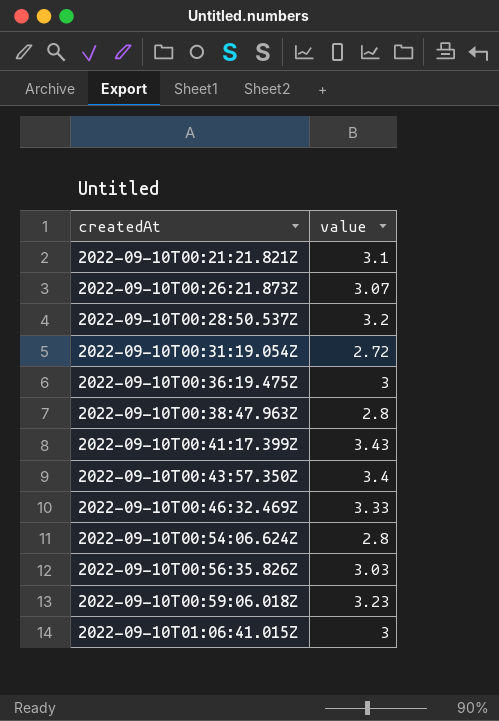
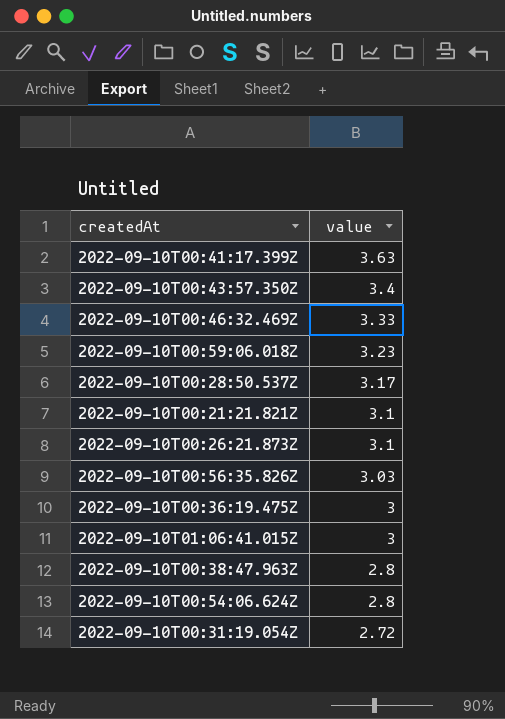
row order: createdAt ascending -> value descending
2022-09-10T00:41:17.399Z | value: 3.43 -> 3.63
2022-09-10T00:28:50.537Z | value: 3.2 -> 3.17
2022-09-10T00:26:21.873Z | value: 3.07 -> 3.1

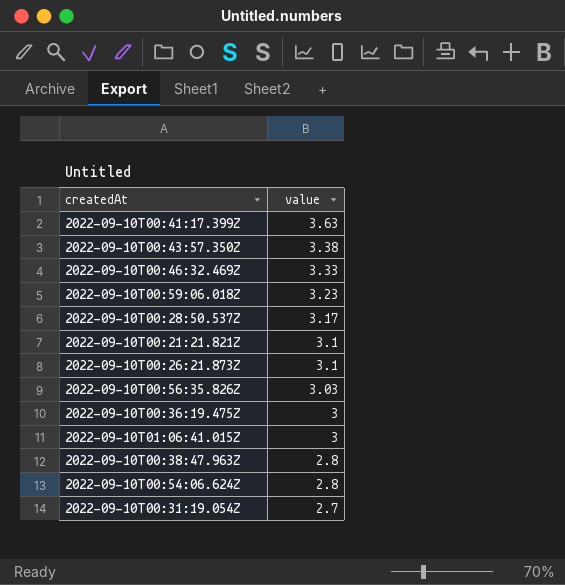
2022-09-10T00:43:57.350Z | value: 3.4 -> 3.38
2022-09-10T00:31:19.054Z | value: 2.72 -> 2.7

